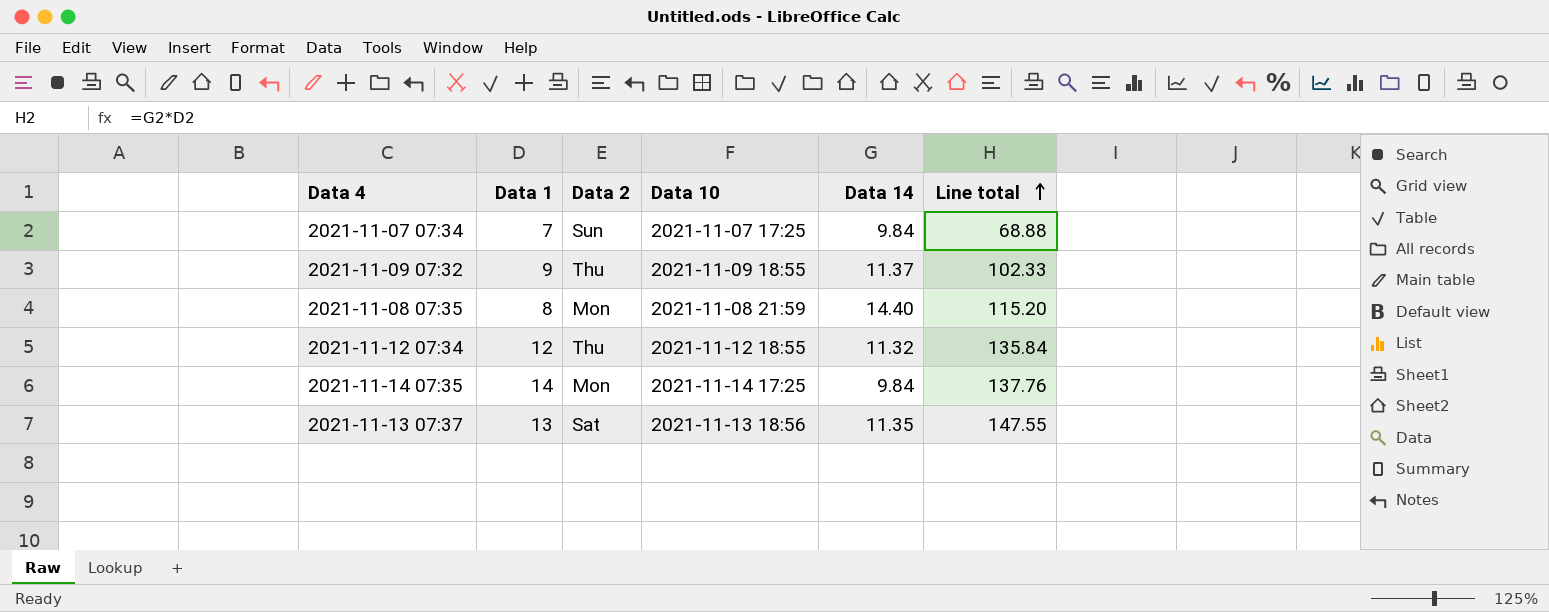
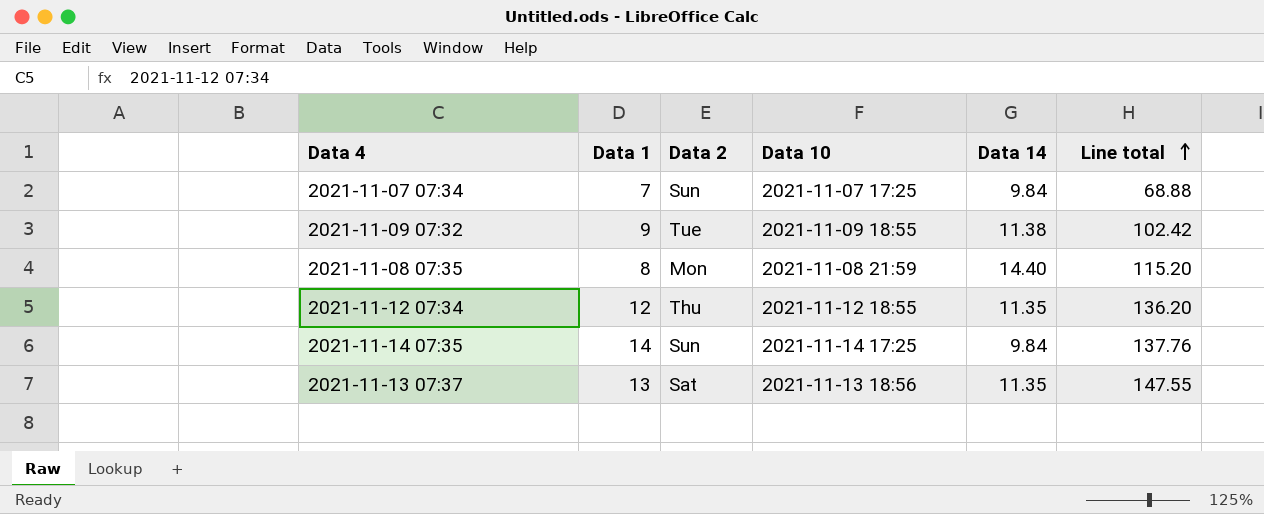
2021-11-09 07:32 | Data 2: Thu -> Tue
2021-11-09 07:32 | Data 14: 11.37 -> 11.38
2021-11-09 07:32 | Line total: 102.33 -> 102.42
2021-11-12 07:34 | Data 14: 11.32 -> 11.35
2021-11-12 07:34 | Line total: 135.84 -> 136.20
2021-11-14 07:35 | Data 2: Mon -> Sun

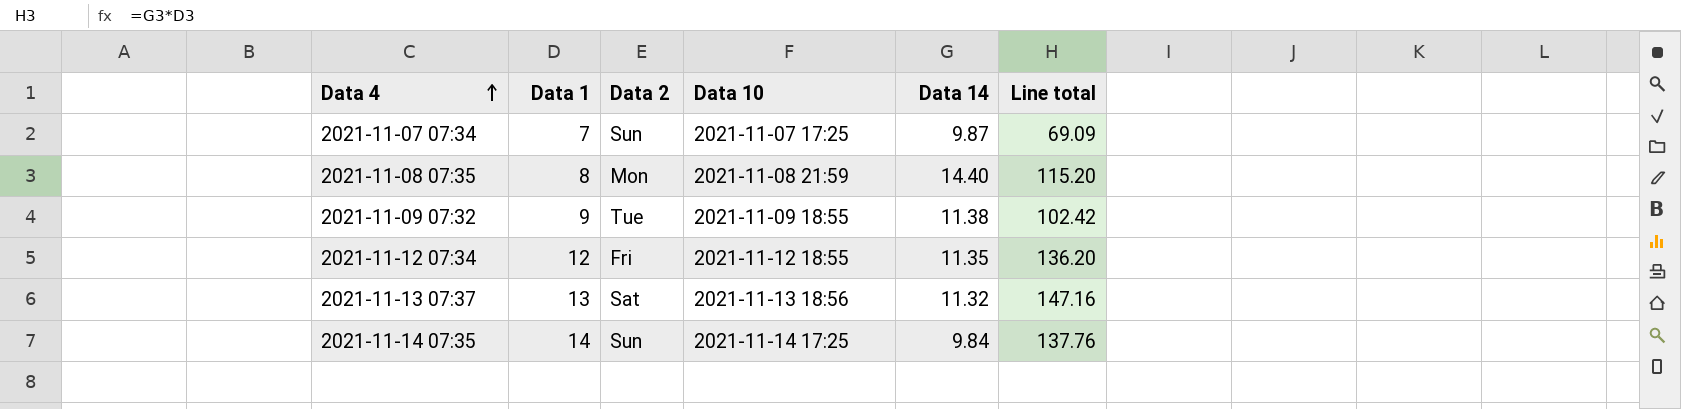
row order: Line total ascending -> Data 4 ascending
2021-11-07 07:34 | Data 14: 9.84 -> 9.87
2021-11-07 07:34 | Line total: 68.88 -> 69.09
2021-11-12 07:34 | Data 2: Thu -> Fri
2021-11-13 07:37 | Data 14: 11.35 -> 11.32
2021-11-13 07:37 | Line total: 147.55 -> 147.16

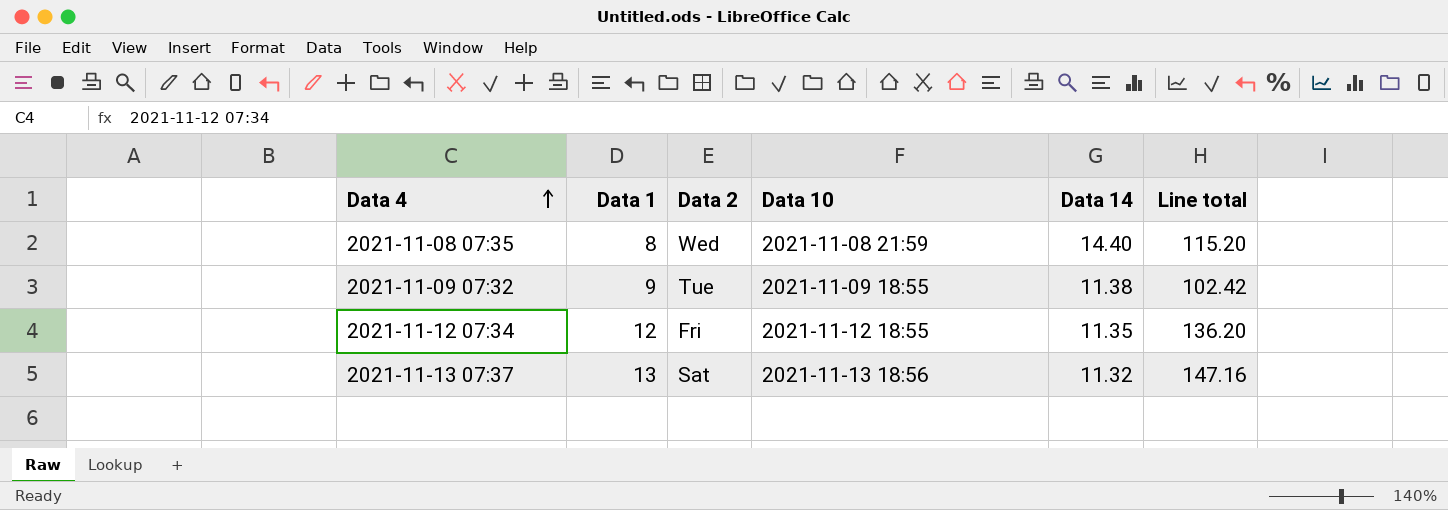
row 2021-11-07 07:34: 7 | Sun | 2021-11-07 17:25 | 9.87 | 69.09 -> none
row 2021-11-14 07:35: 14 | Sun | 2021-11-14 17:25 | 9.84 | 137.76 -> none
2021-11-08 07:35 | Data 2: Mon -> Wed

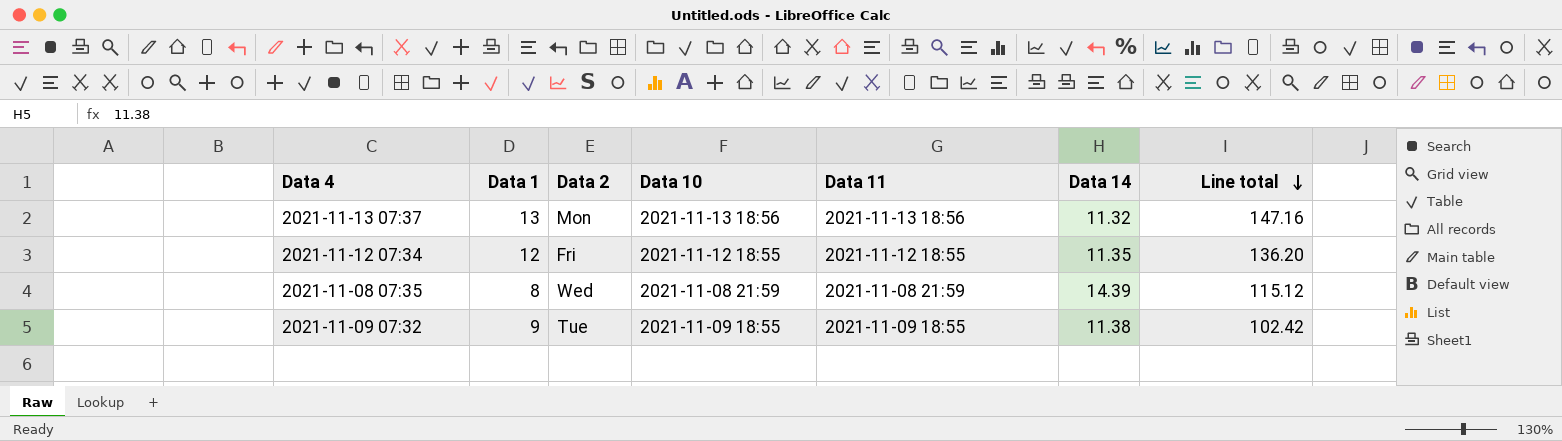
row order: Data 4 ascending -> Line total descending
column Data 11 | position: none -> 5
2021-11-13 07:37 | Data 2: Sat -> Mon
2021-11-08 07:35 | Data 14: 14.40 -> 14.39
2021-11-08 07:35 | Line total: 115.20 -> 115.12

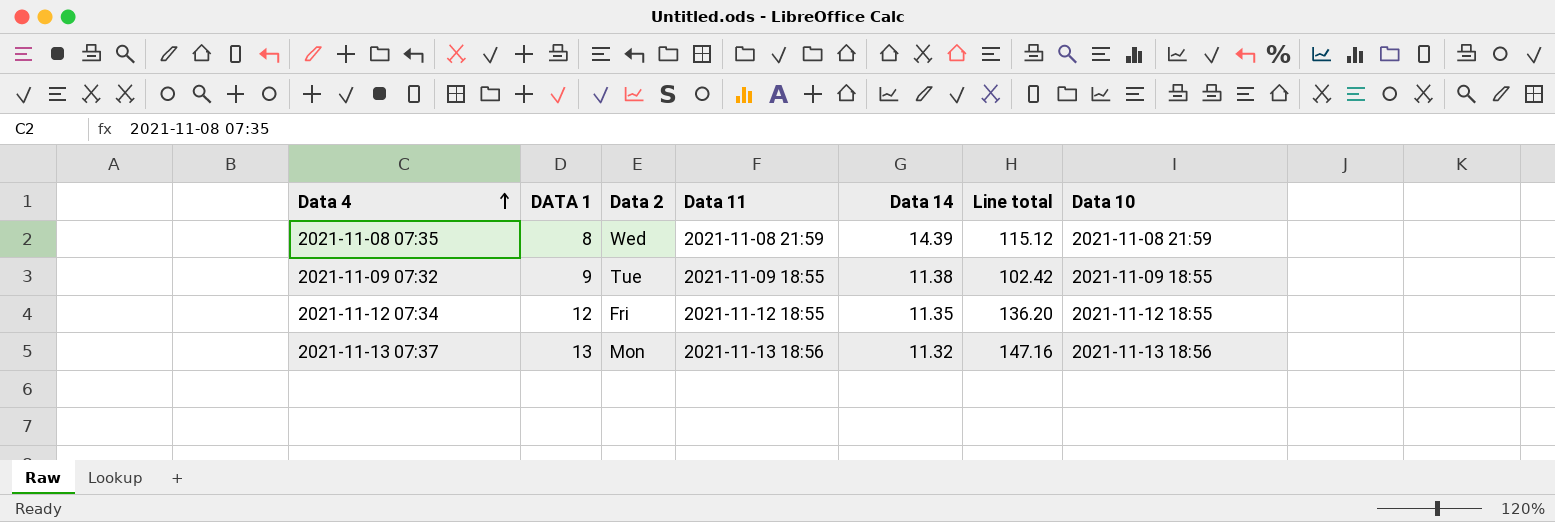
row order: Line total descending -> Data 4 ascending
column name: Data 1 -> DATA 1
column Data 10 | position: 4 -> 7

